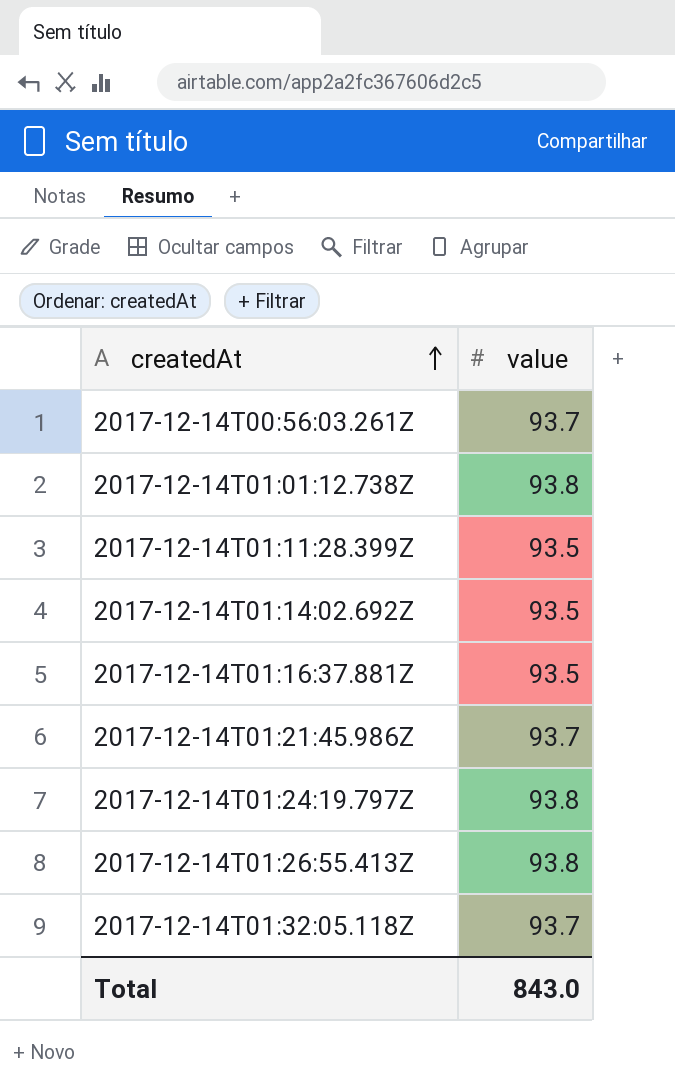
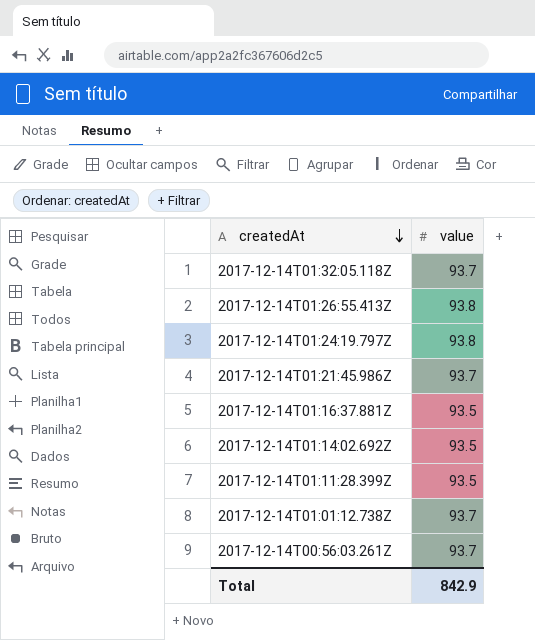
row order: createdAt ascending -> createdAt descending
2017-12-14T01:01:12.738Z | value: 93.8 -> 93.7
Total | value: 843.0 -> 842.9

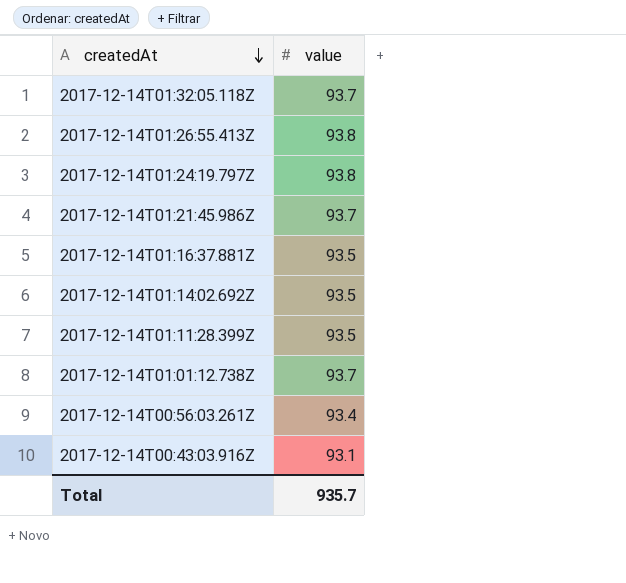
2017-12-14T00:56:03.261Z | value: 93.7 -> 93.4
row 2017-12-14T00:43:03.916Z: none -> 93.1
Total | value: 842.9 -> 935.7

